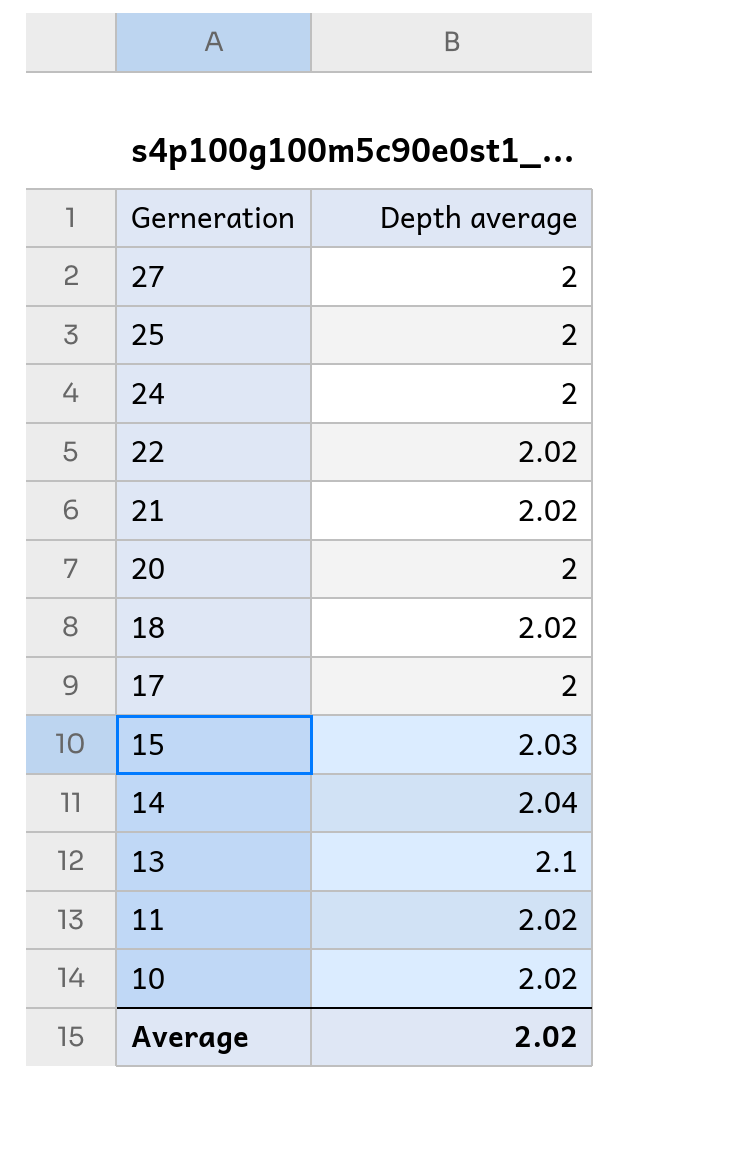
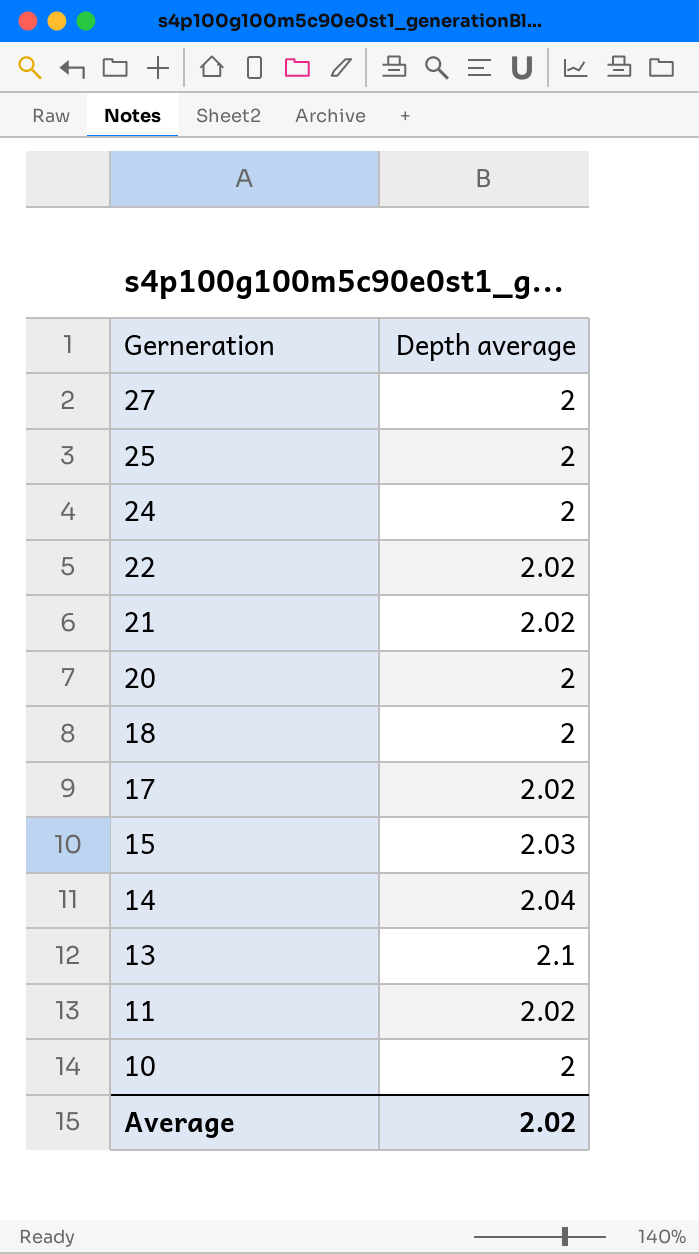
18 | Depth average: 2.02 -> 2
17 | Depth average: 2 -> 2.02
10 | Depth average: 2.02 -> 2

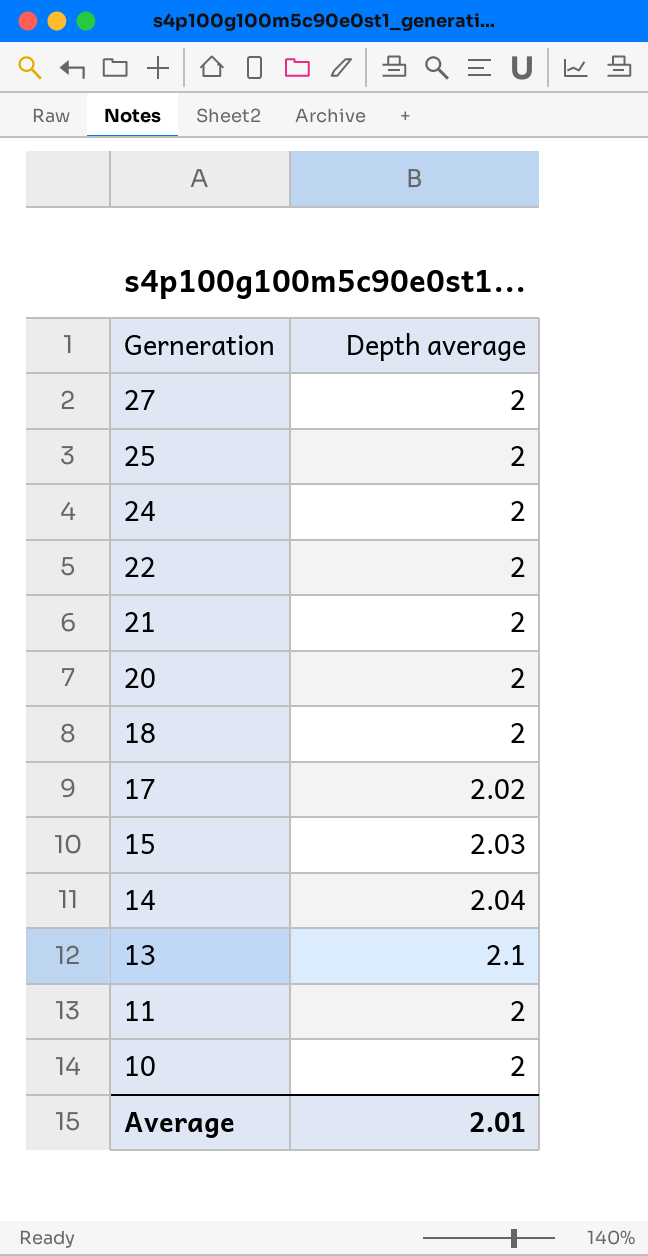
22 | Depth average: 2.02 -> 2
21 | Depth average: 2.02 -> 2
11 | Depth average: 2.02 -> 2
Average | Depth average: 2.02 -> 2.01

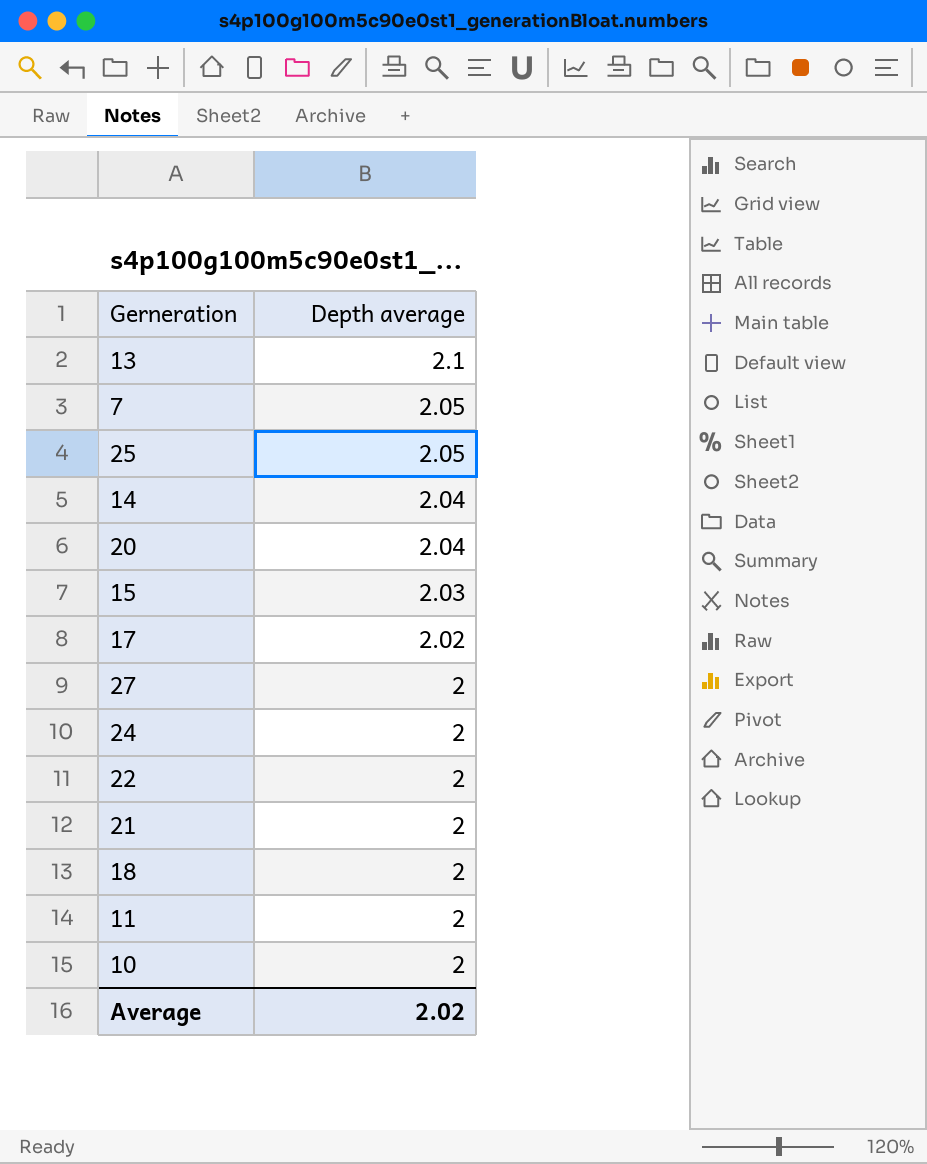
row order: Gerneration descending -> Depth average descending
row 7: none -> 2.05
25 | Depth average: 2 -> 2.05
20 | Depth average: 2 -> 2.04
Average | Depth average: 2.01 -> 2.02

